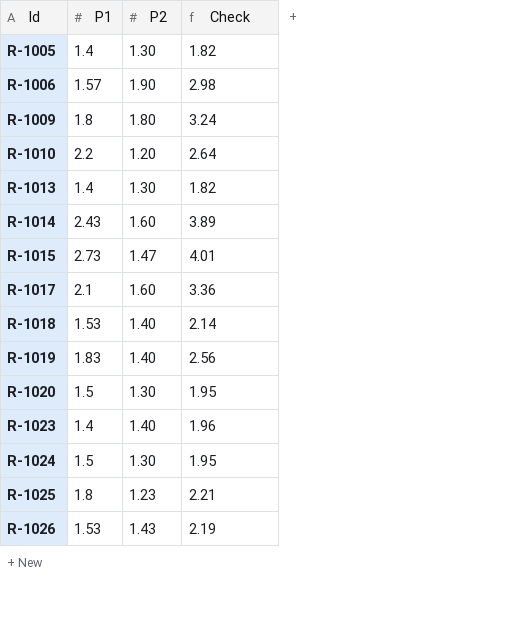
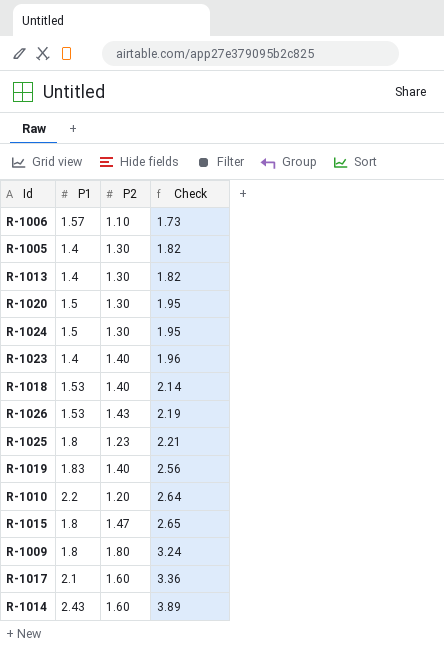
row order: Id ascending -> Check ascending
R-1006 | P2: 1.90 -> 1.10
R-1006 | Check: 2.98 -> 1.73
R-1015 | P1: 2.73 -> 1.8
R-1015 | Check: 4.01 -> 2.65

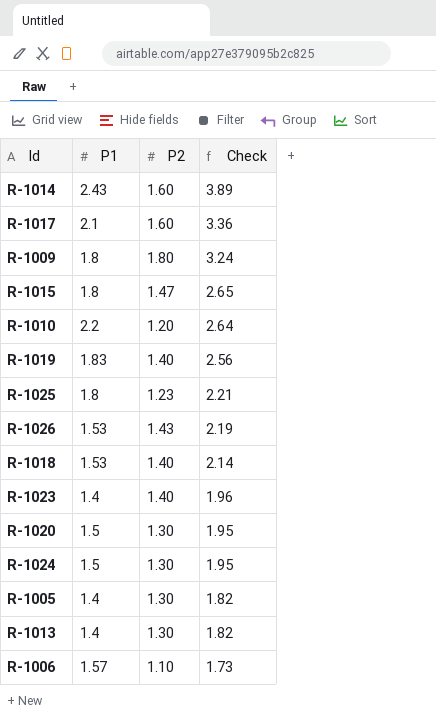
row order: Check ascending -> Check descending

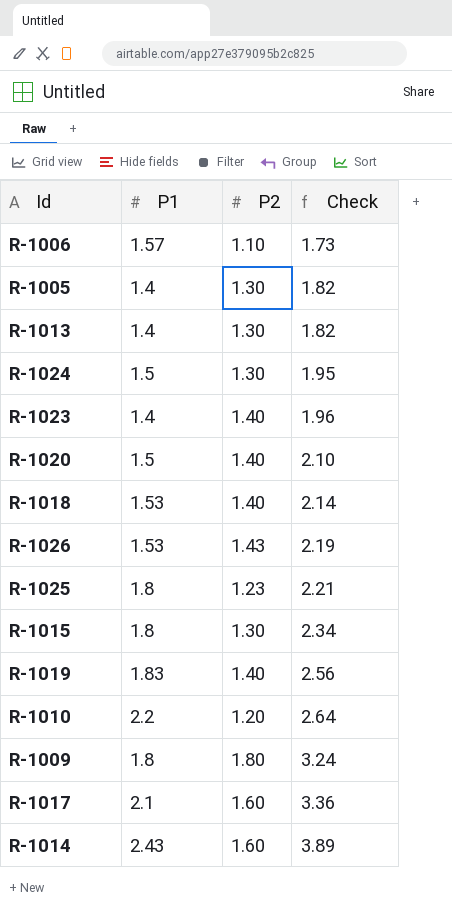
row order: Check descending -> Check ascending
R-1020 | P2: 1.30 -> 1.40
R-1020 | Check: 1.95 -> 2.10
R-1015 | P2: 1.47 -> 1.30
R-1015 | Check: 2.65 -> 2.34

